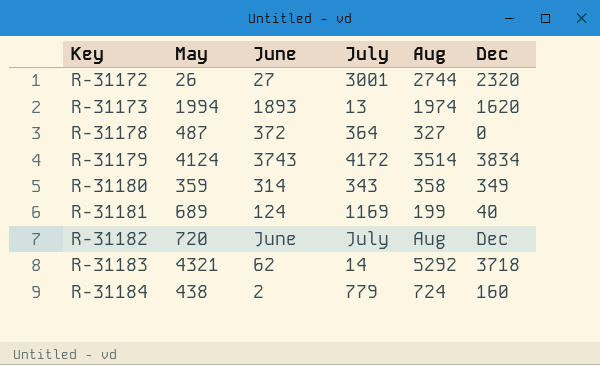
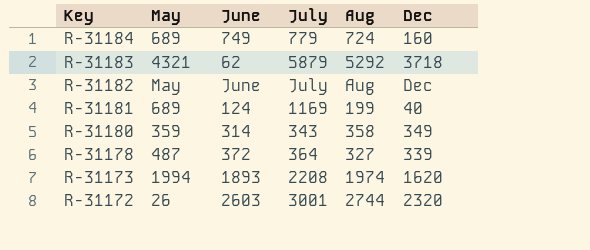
row order: Key ascending -> Key descending
row R-31179: 4124 | 3743 | 4172 | 3514 | 3834 -> none
R-31184 | May: 438 -> 689
R-31184 | June: 2 -> 749
R-31183 | July: 14 -> 5879
R-31182 | May: 720 -> May
R-31178 | Dec: 0 -> 339
R-31173 | July: 13 -> 2208
R-31172 | June: 27 -> 2603

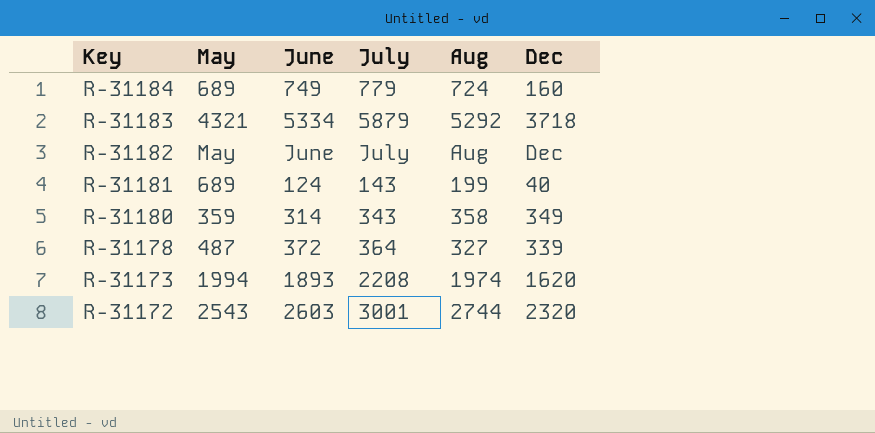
R-31183 | June: 62 -> 5334
R-31181 | July: 1169 -> 143
R-31172 | May: 26 -> 2543

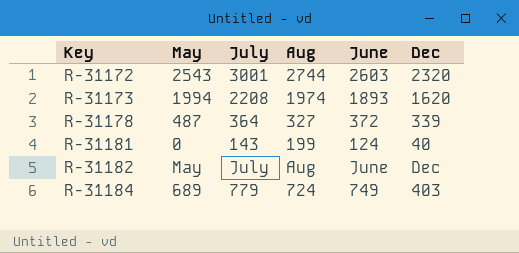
row order: Key descending -> Key ascending
column June | position: 3 -> 5
row R-31183: 4321 | 5334 | 5879 | 5292 | 3718 -> none
row R-31180: 359 | 314 | 343 | 358 | 349 -> none
R-31181 | May: 689 -> 0
R-31184 | Dec: 160 -> 403

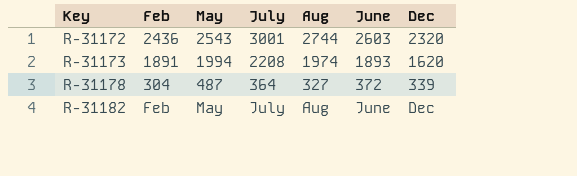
column Feb | position: none -> 2
row R-31181: 0 | 143 | 199 | 124 | 40 -> none
row R-31184: 689 | 779 | 724 | 749 | 403 -> none

